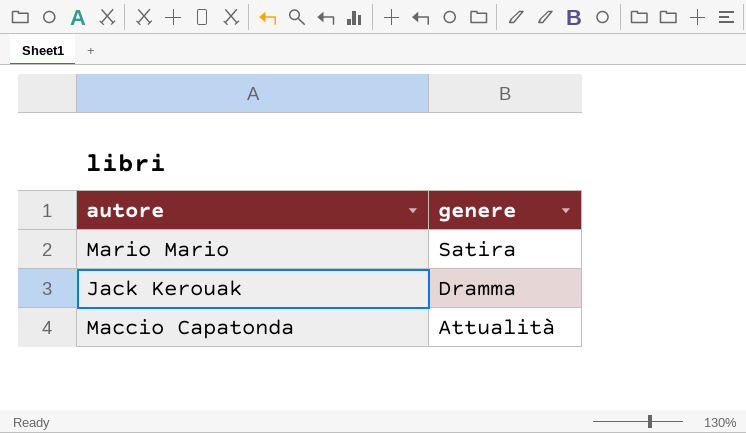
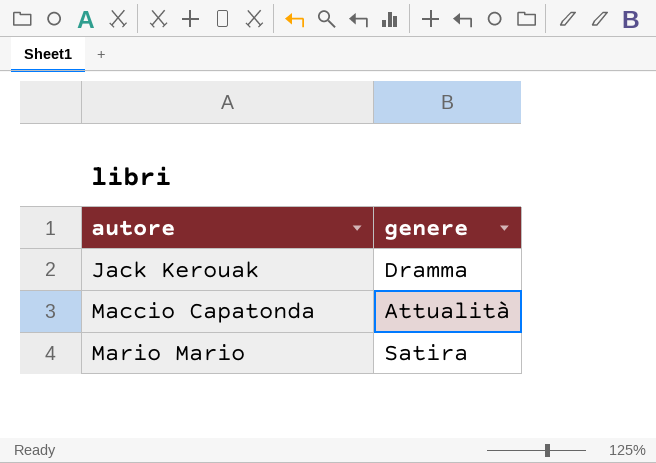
row order: genere descending -> autore ascending

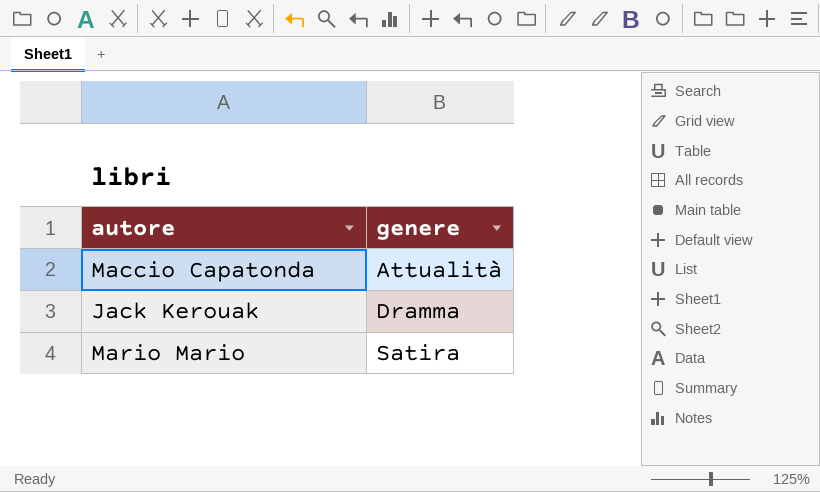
row order: autore ascending -> genere ascending

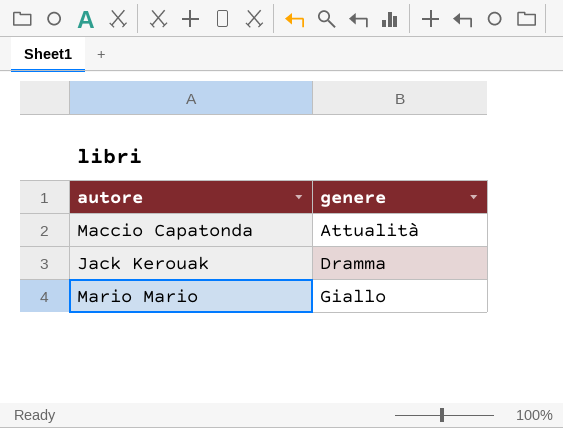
Mario Mario | genere: Satira -> Giallo

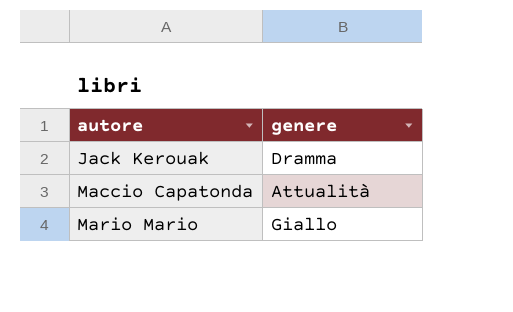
row order: genere ascending -> autore ascending

